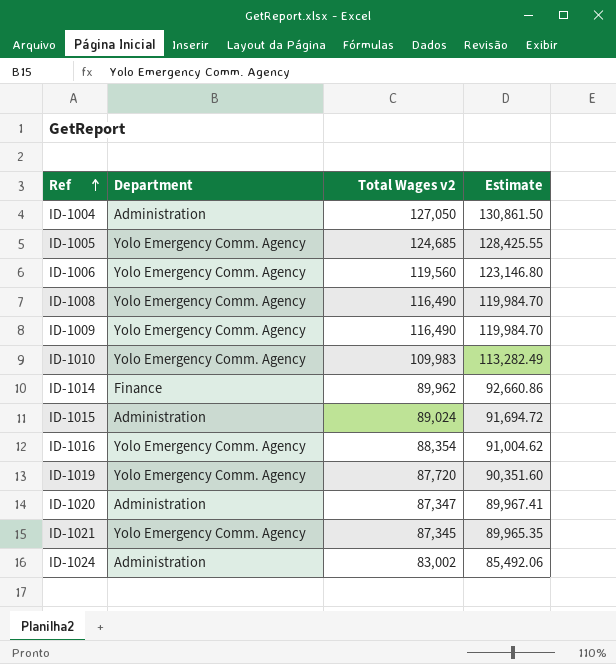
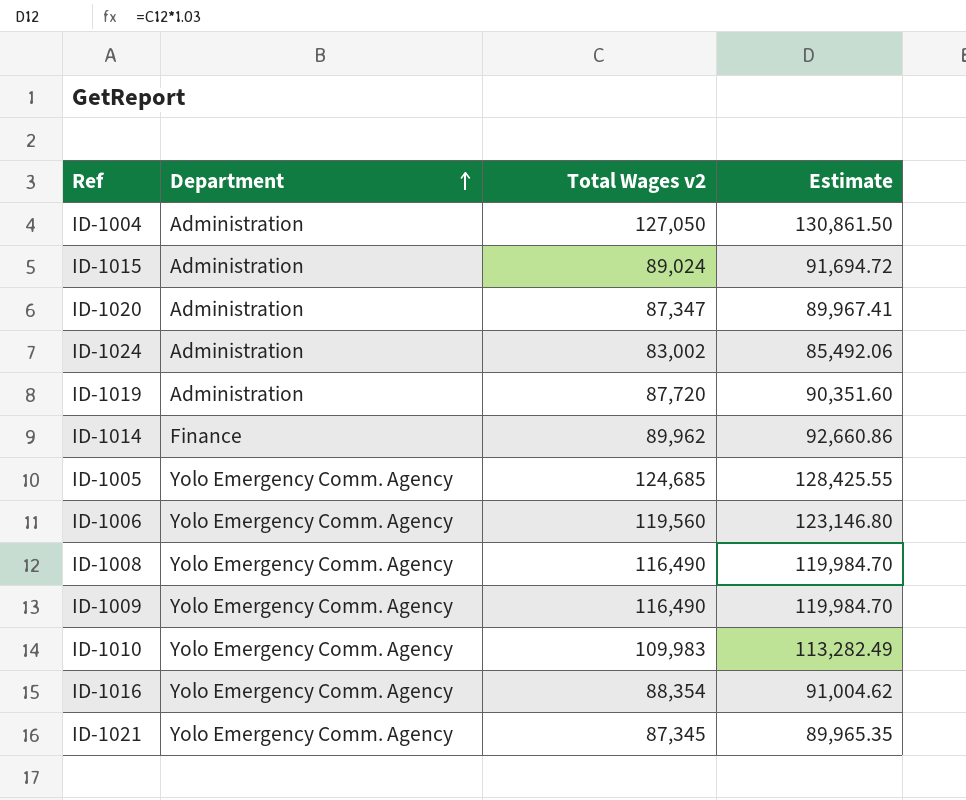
row order: Ref ascending -> Department ascending
ID-1019 | Department: Yolo Emergency Comm. Agency -> Administration

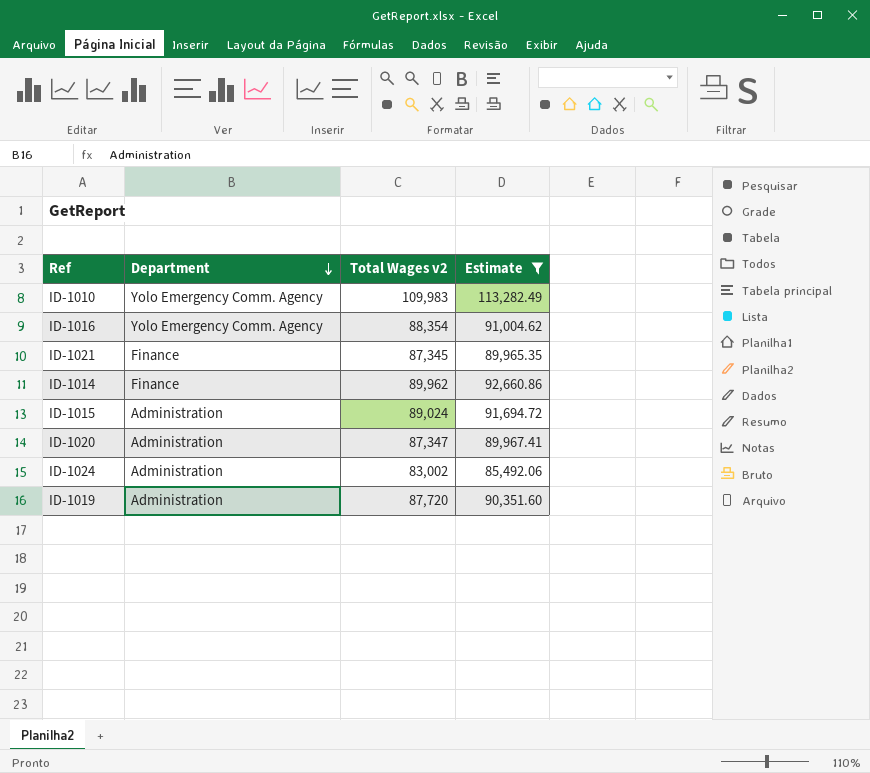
filter: none -> Estimate <= 113,282.49
row order: Department ascending -> Department descending
ID-1021 | Department: Yolo Emergency Comm. Agency -> Finance

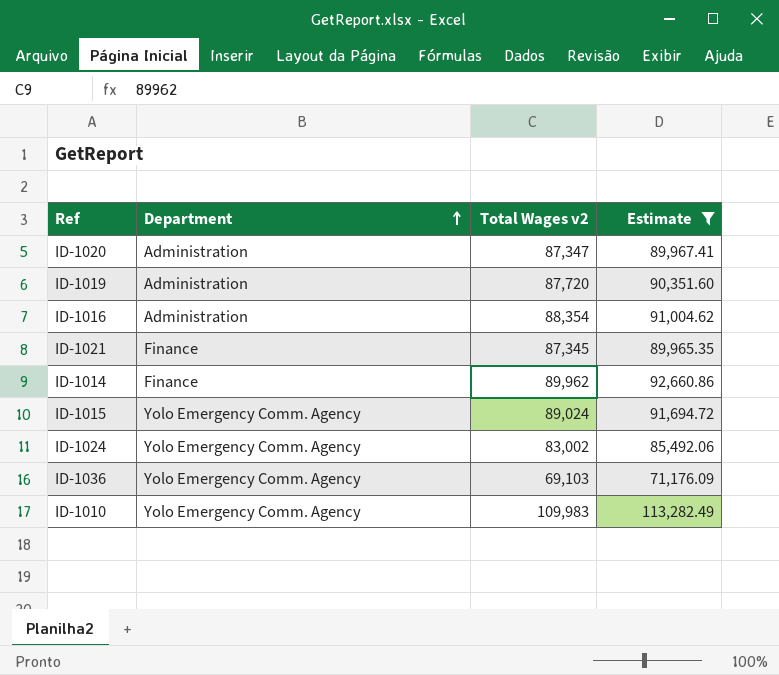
row order: Department descending -> Department ascending
ID-1016 | Department: Yolo Emergency Comm. Agency -> Administration
ID-1015 | Department: Administration -> Yolo Emergency Comm. Agency
ID-1024 | Department: Administration -> Yolo Emergency Comm. Agency
row ID-1036: none -> Yolo Emergency Comm. Agency | 69,103 | 71,176.09

